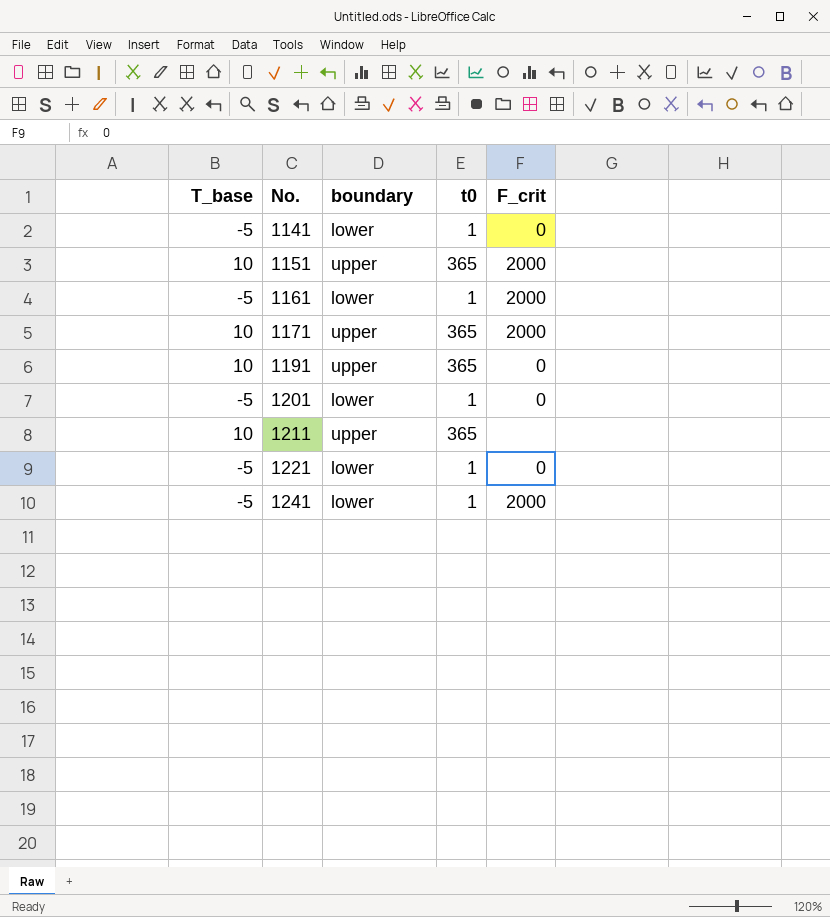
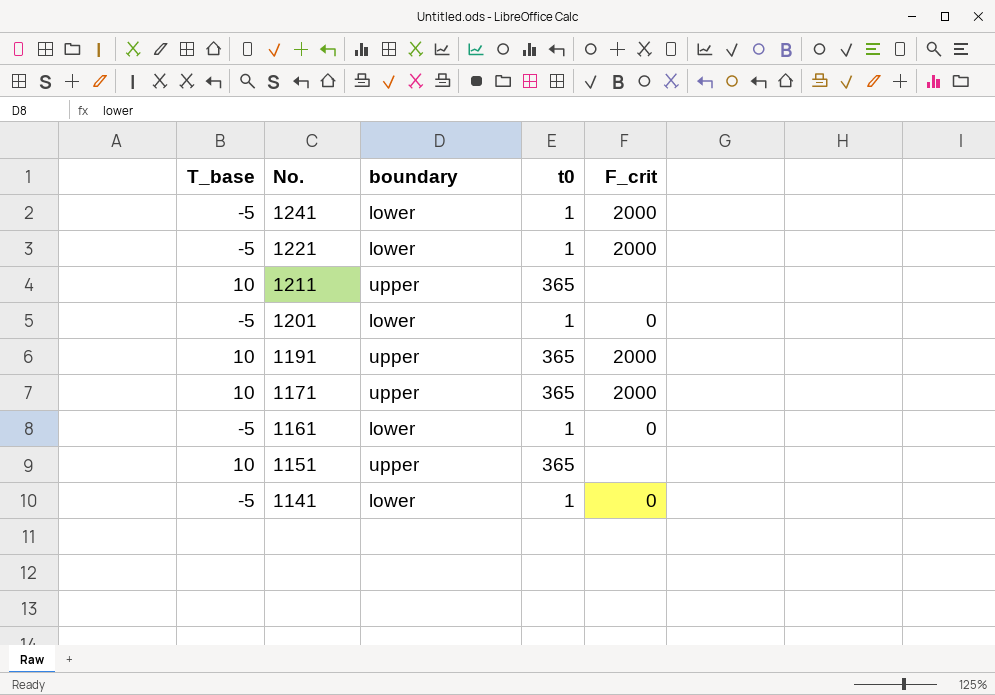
row order: No. ascending -> No. descending
1221 | F_crit: 0 -> 2000
1191 | F_crit: 0 -> 2000
1161 | F_crit: 2000 -> 0
1151 | F_crit: 2000 -> none

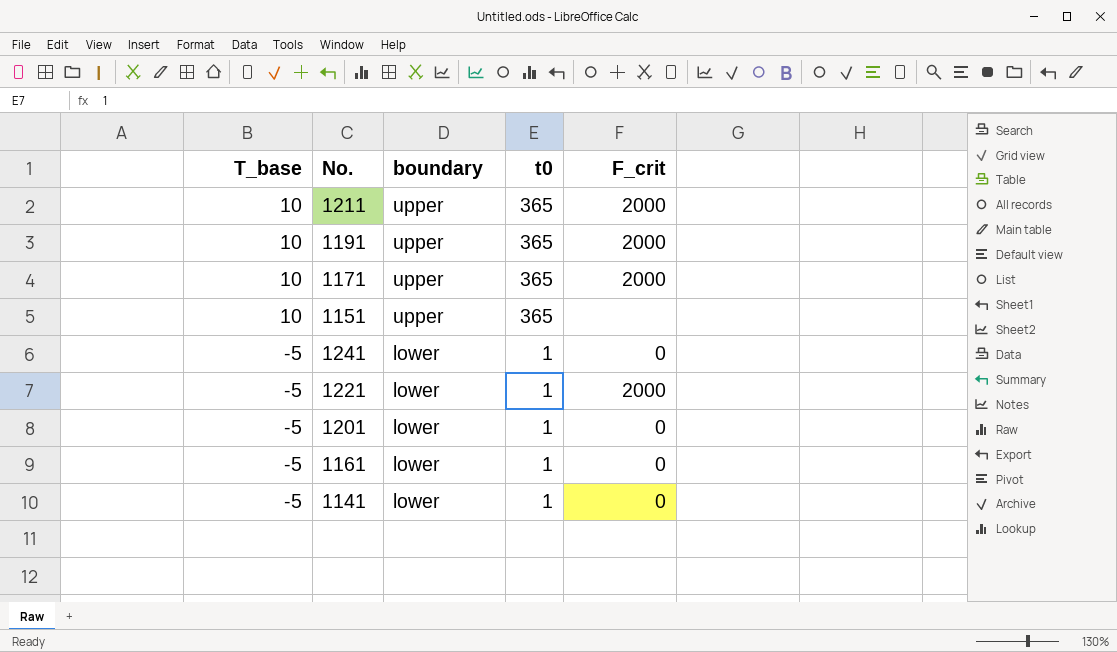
row order: No. descending -> T_base descending
1211 | F_crit: none -> 2000
1241 | F_crit: 2000 -> 0

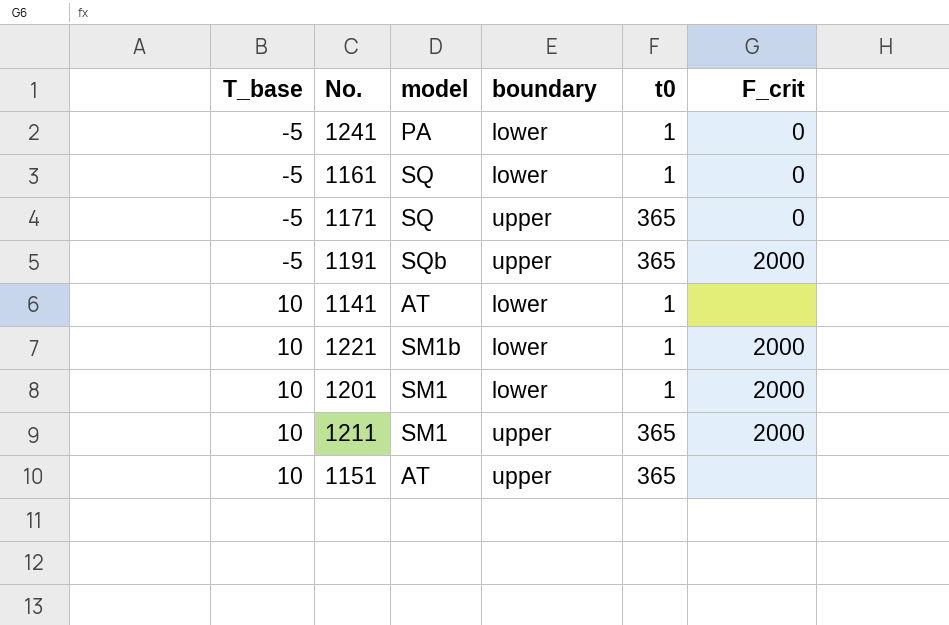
row order: T_base descending -> T_base ascending
column model | position: none -> 3
1171 | T_base: 10 -> -5
1171 | F_crit: 2000 -> 0
1191 | T_base: 10 -> -5
1141 | T_base: -5 -> 10
1141 | F_crit: 0 -> none
1221 | T_base: -5 -> 10
1201 | T_base: -5 -> 10
1201 | F_crit: 0 -> 2000

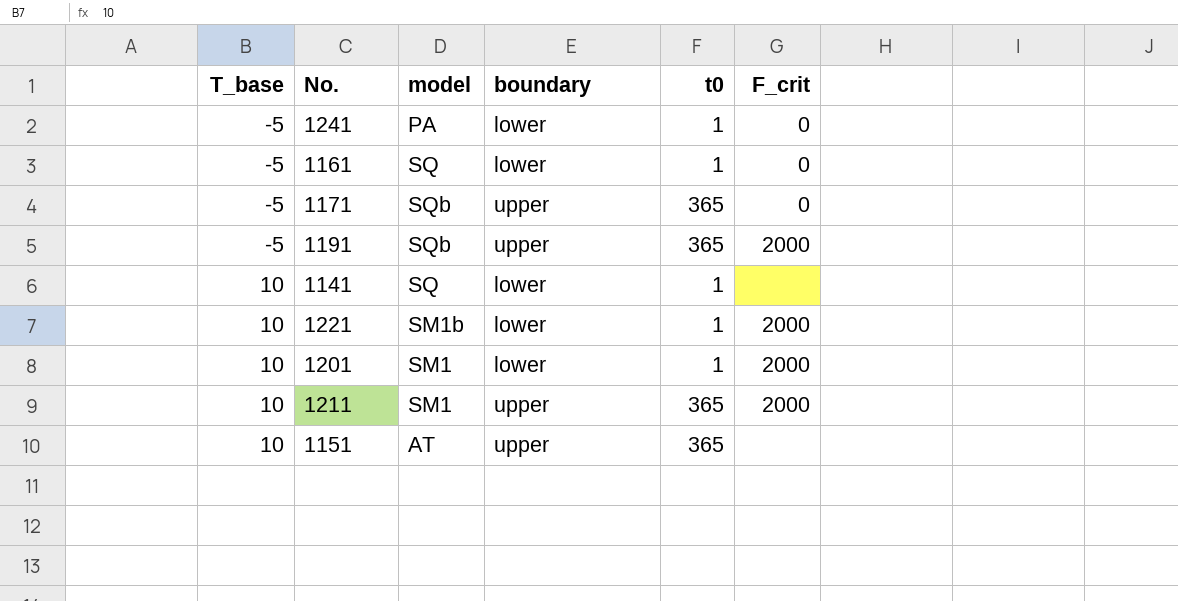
1171 | model: SQ -> SQb
1141 | model: AT -> SQ

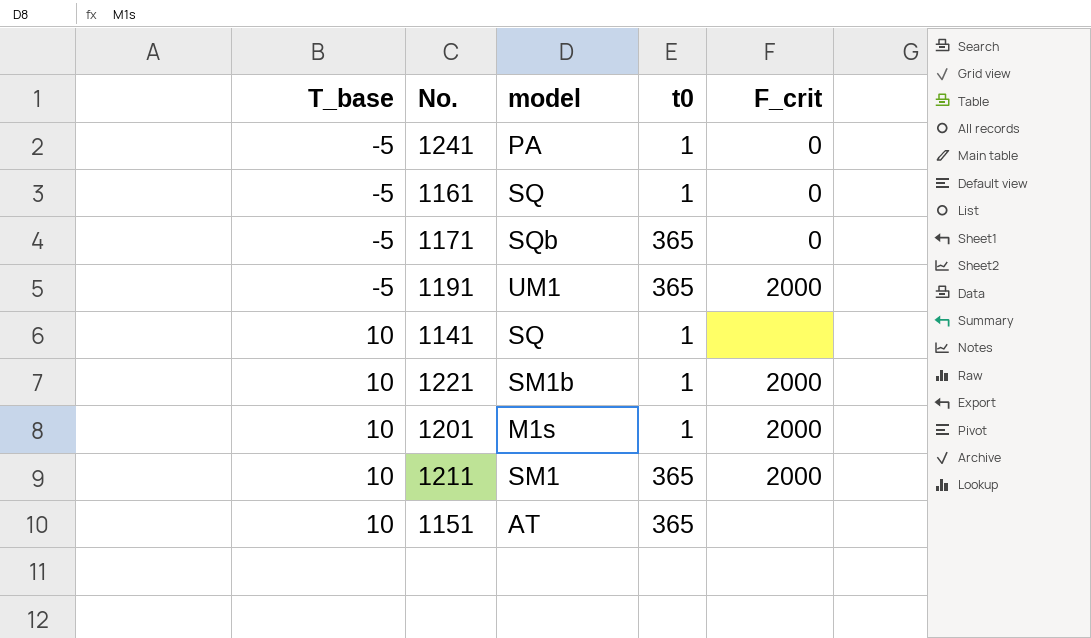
column boundary | position: 4 -> none
1191 | model: SQb -> UM1
1201 | model: SM1 -> M1s

